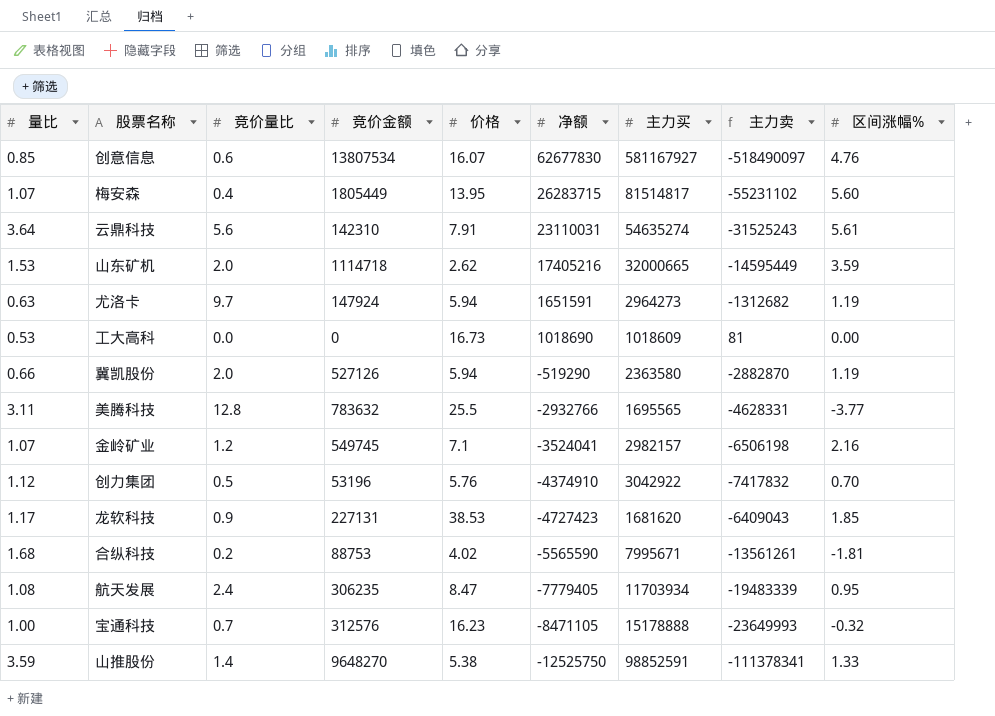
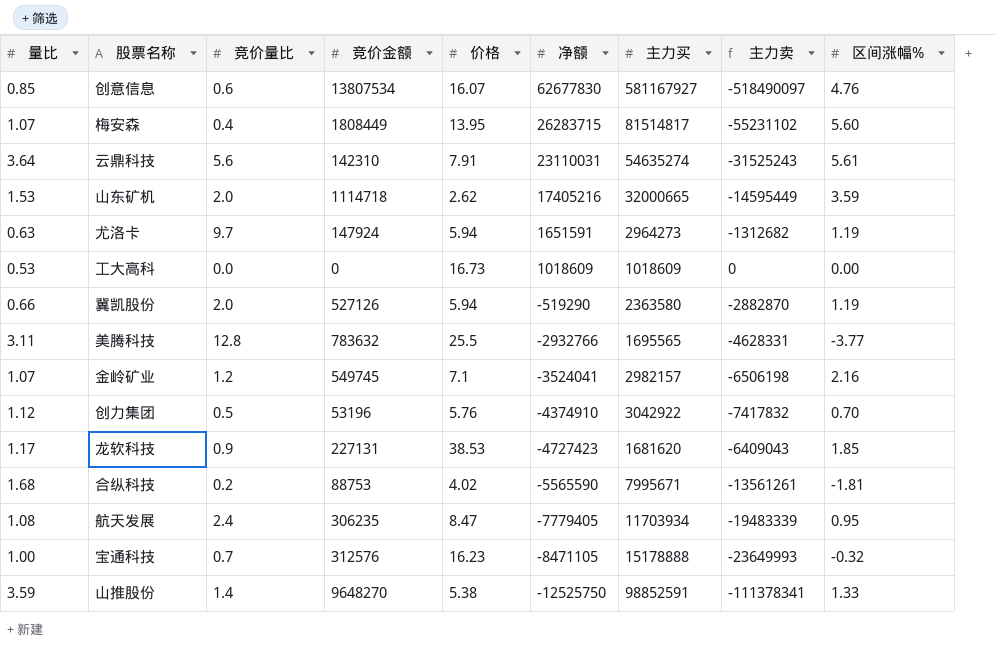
梅安森 | 竞价金额: 1805449 -> 1808449
工大高科 | 净额: 1018690 -> 1018609
工大高科 | 主力卖: 81 -> 0

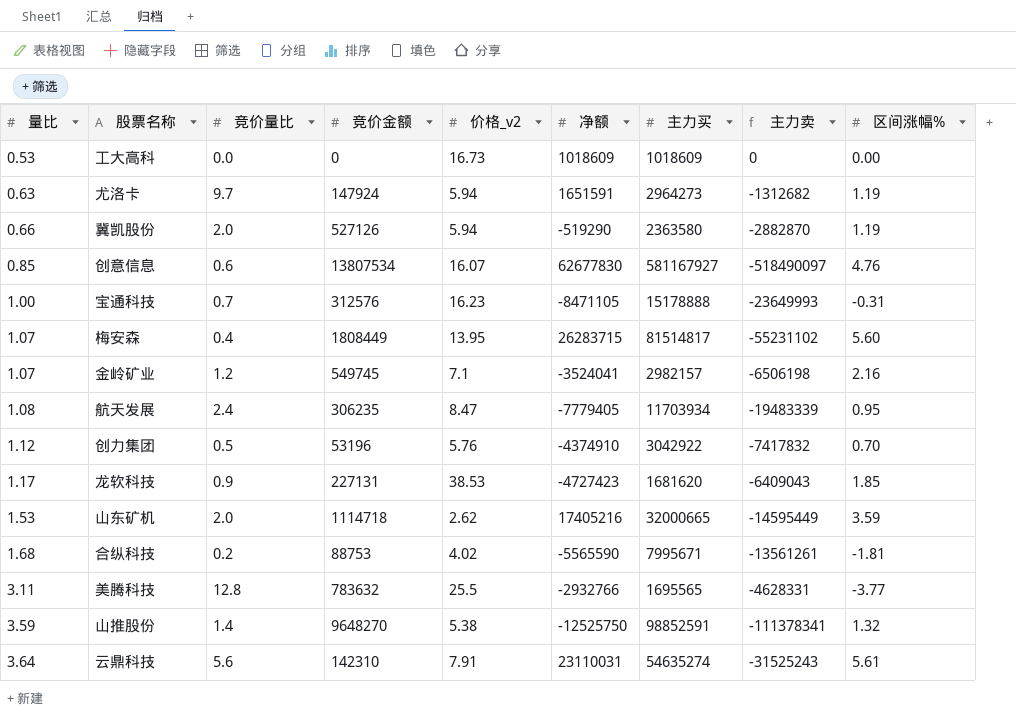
row order: 净额 descending -> 量比 ascending
column name: 价格 -> 价格_v2
宝通科技 | 区间涨幅%: -0.32 -> -0.31
山推股份 | 区间涨幅%: 1.33 -> 1.32

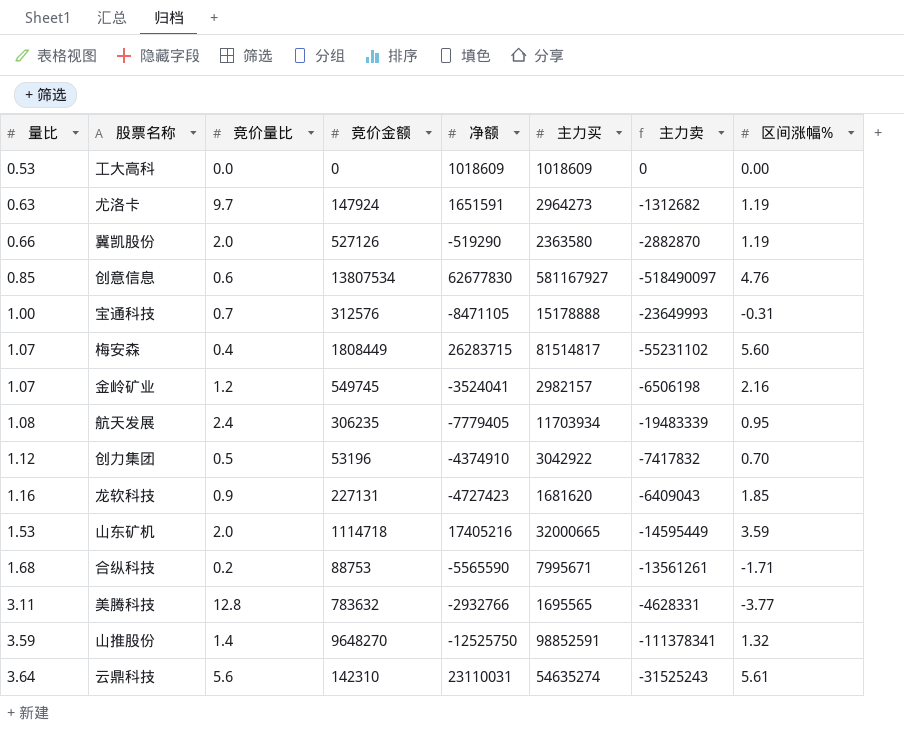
column 价格_v2 | position: 5 -> none
龙软科技 | 量比: 1.17 -> 1.16
合纵科技 | 区间涨幅%: -1.81 -> -1.71

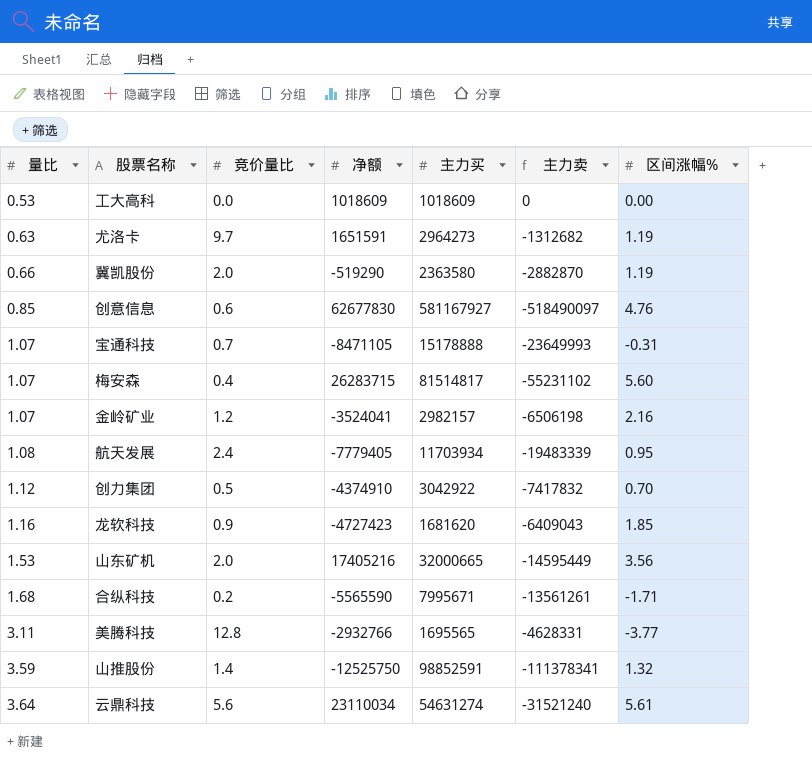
column 竞价金额 | position: 4 -> none
宝通科技 | 量比: 1.00 -> 1.07
山东矿机 | 区间涨幅%: 3.59 -> 3.56
云鼎科技 | 净额: 23110031 -> 23110034
云鼎科技 | 主力买: 54635274 -> 54631274
云鼎科技 | 主力卖: -31525243 -> -31521240

